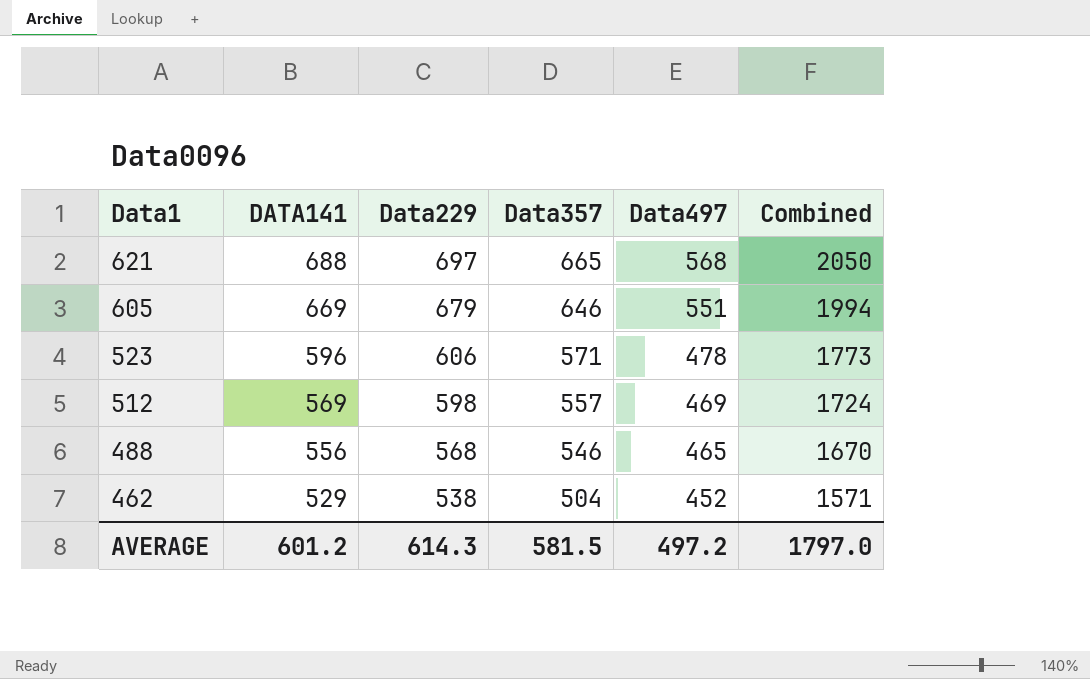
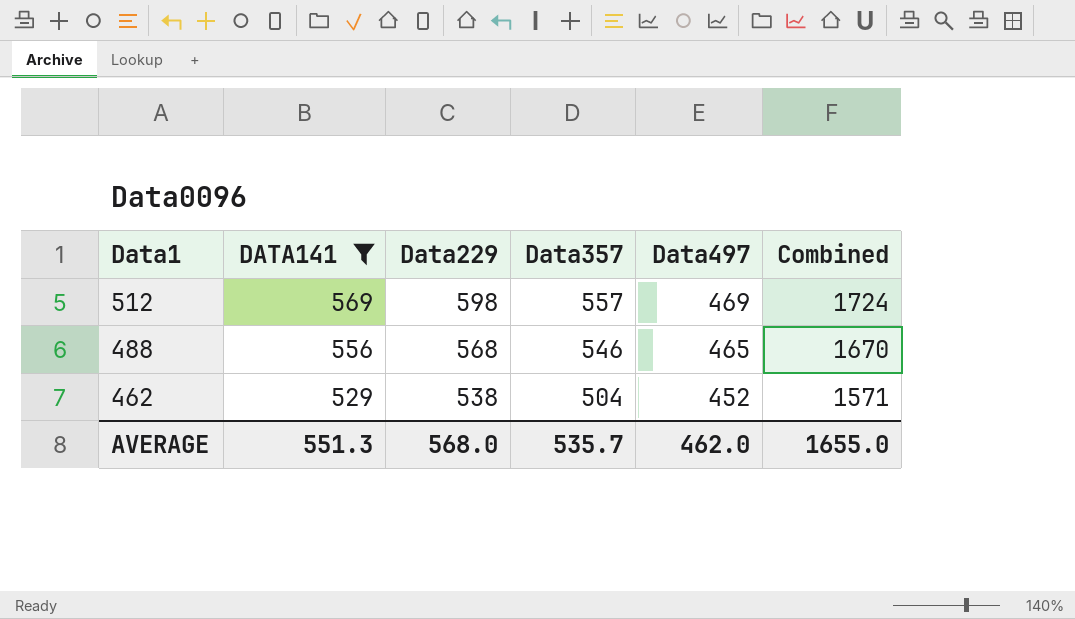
filter: none -> DATA141 <= 569
AVERAGE | DATA141: 601.2 -> 551.3
AVERAGE | Data229: 614.3 -> 568.0
AVERAGE | Data357: 581.5 -> 535.7
AVERAGE | Data497: 497.2 -> 462.0
AVERAGE | Combined: 1797.0 -> 1655.0

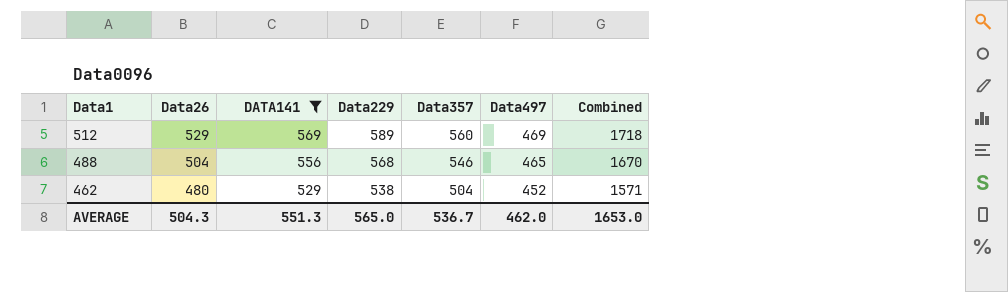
column Data26 | position: none -> 2
512 | Data229: 598 -> 589
512 | Data357: 557 -> 560
512 | Combined: 1724 -> 1718
AVERAGE | Data229: 568.0 -> 565.0
AVERAGE | Data357: 535.7 -> 536.7
AVERAGE | Combined: 1655.0 -> 1653.0

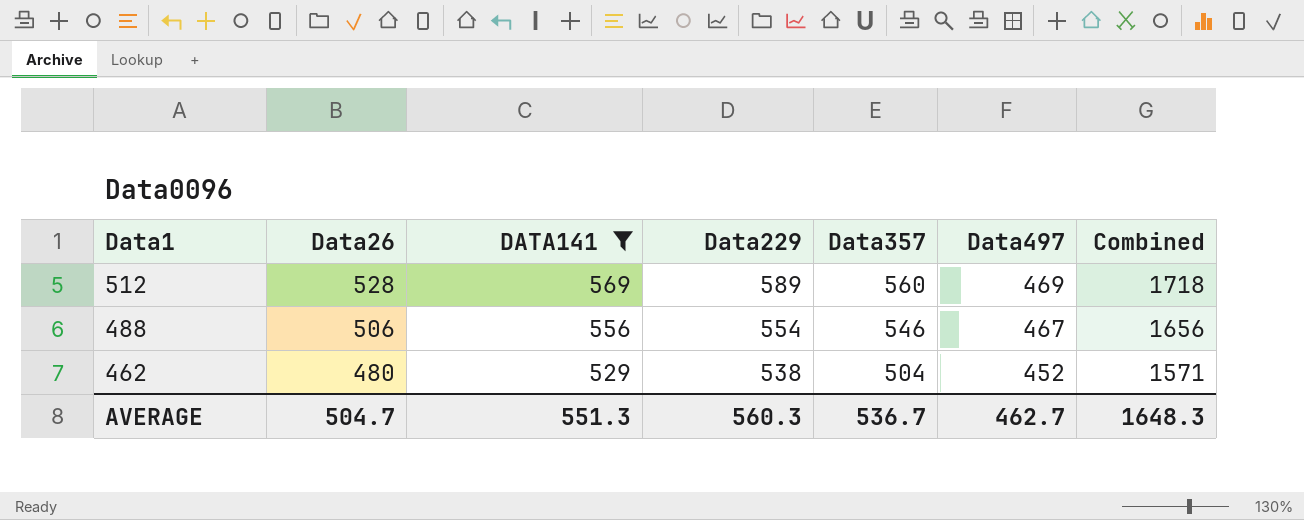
512 | Data26: 529 -> 528
488 | Data26: 504 -> 506
488 | Data229: 568 -> 554
488 | Data497: 465 -> 467
488 | Combined: 1670 -> 1656
AVERAGE | Data26: 504.3 -> 504.7
AVERAGE | Data229: 565.0 -> 560.3
AVERAGE | Data497: 462.0 -> 462.7
AVERAGE | Combined: 1653.0 -> 1648.3

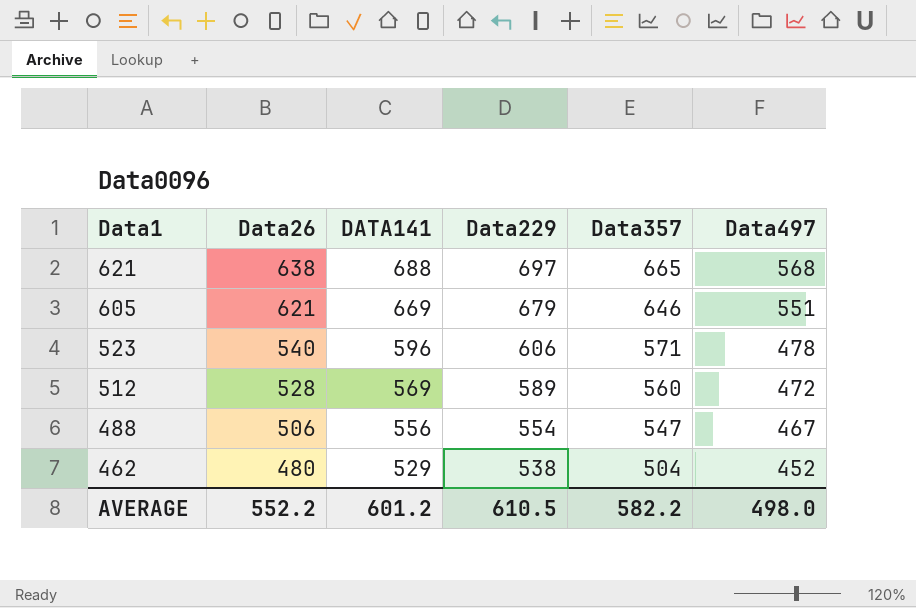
filter: DATA141 <= 569 -> none
column Combined | formula: [DATA141] + [Data229] + [Data357] -> none
512 | Data497: 469 -> 472
488 | Data357: 546 -> 547
AVERAGE | Data26: 504.7 -> 552.2
AVERAGE | DATA141: 551.3 -> 601.2
AVERAGE | Data229: 560.3 -> 610.5
AVERAGE | Data357: 536.7 -> 582.2
AVERAGE | Data497: 462.7 -> 498.0

